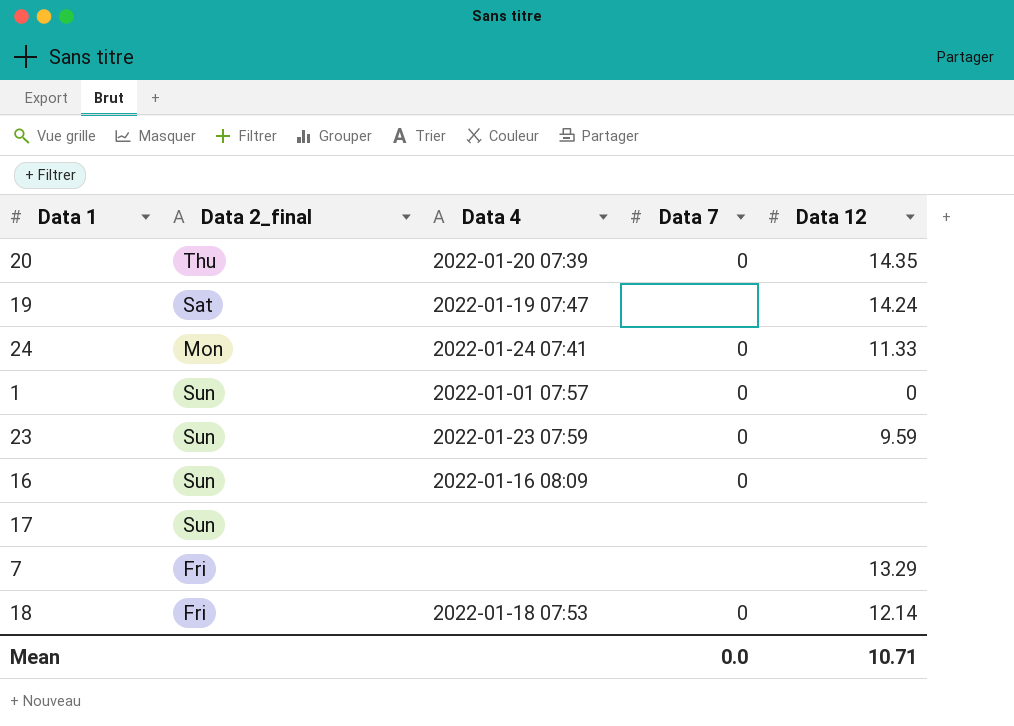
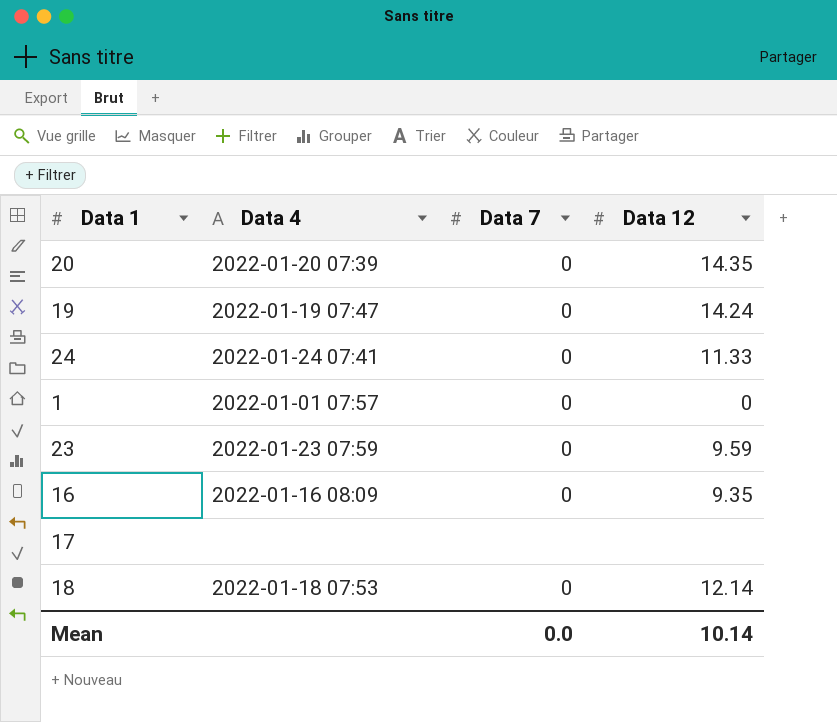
column Data 2_final | position: 2 -> none
row 7: Fri | none | none | 13.29 -> none
19 | Data 7: none -> 0
16 | Data 12: none -> 9.35
Mean | Data 12: 10.71 -> 10.14

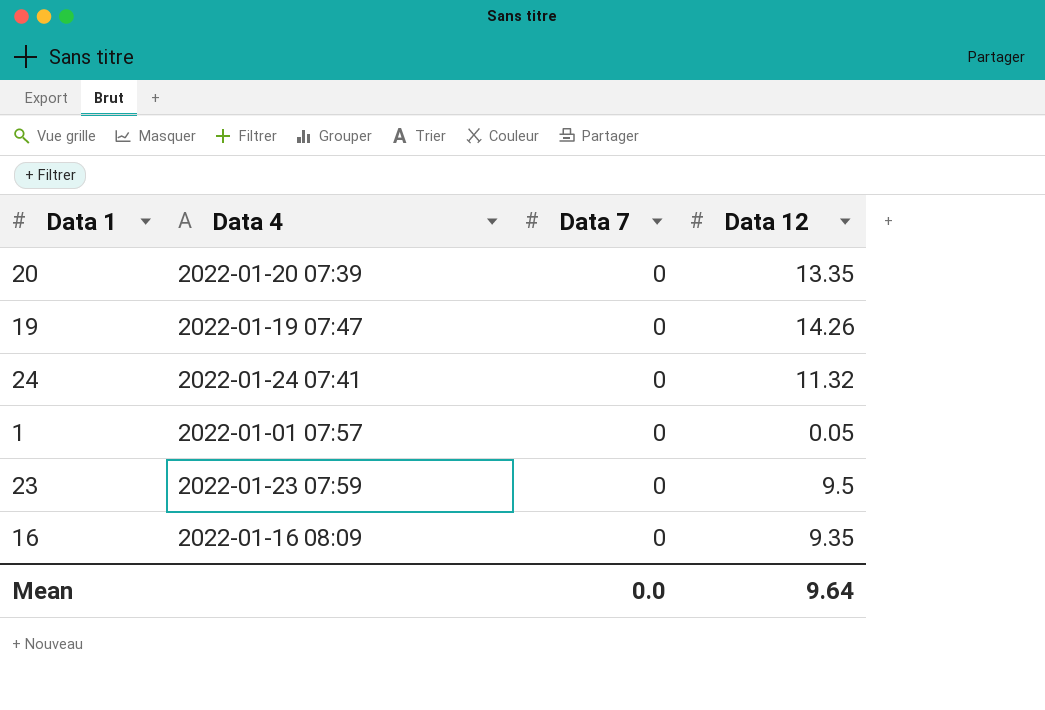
row 17: none | none | none -> none
row 18: 2022-01-18 07:53 | 0 | 12.14 -> none
20 | Data 12: 14.35 -> 13.35
19 | Data 12: 14.24 -> 14.26
24 | Data 12: 11.33 -> 11.32
1 | Data 12: 0 -> 0.05
23 | Data 12: 9.59 -> 9.5
Mean | Data 12: 10.14 -> 9.64

